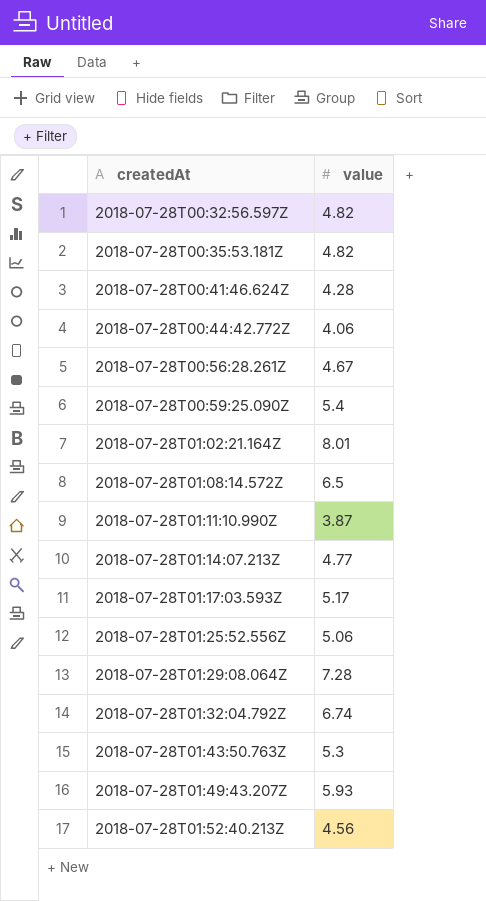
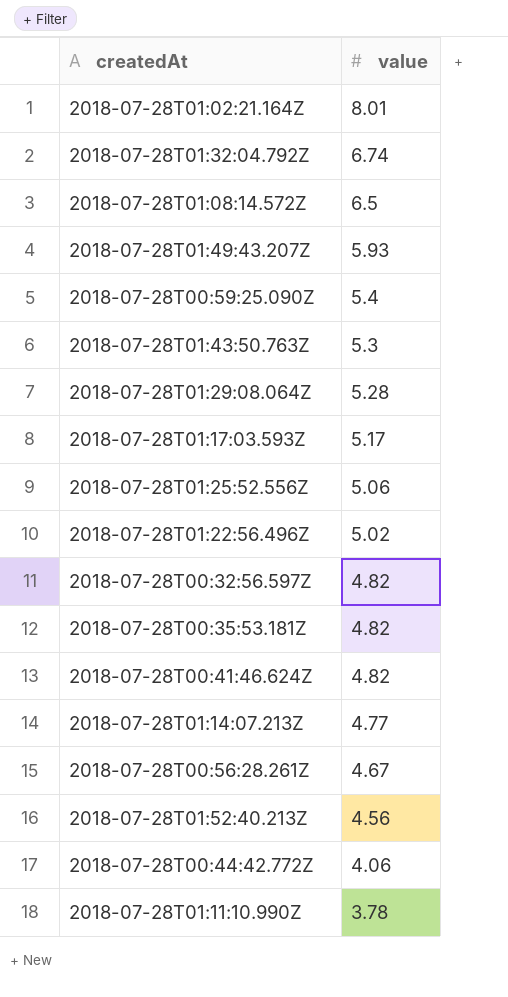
row order: createdAt ascending -> value descending
2018-07-28T01:29:08.064Z | value: 7.28 -> 5.28
row 2018-07-28T01:22:56.496Z: none -> 5.02
2018-07-28T00:41:46.624Z | value: 4.28 -> 4.82
2018-07-28T01:11:10.990Z | value: 3.87 -> 3.78

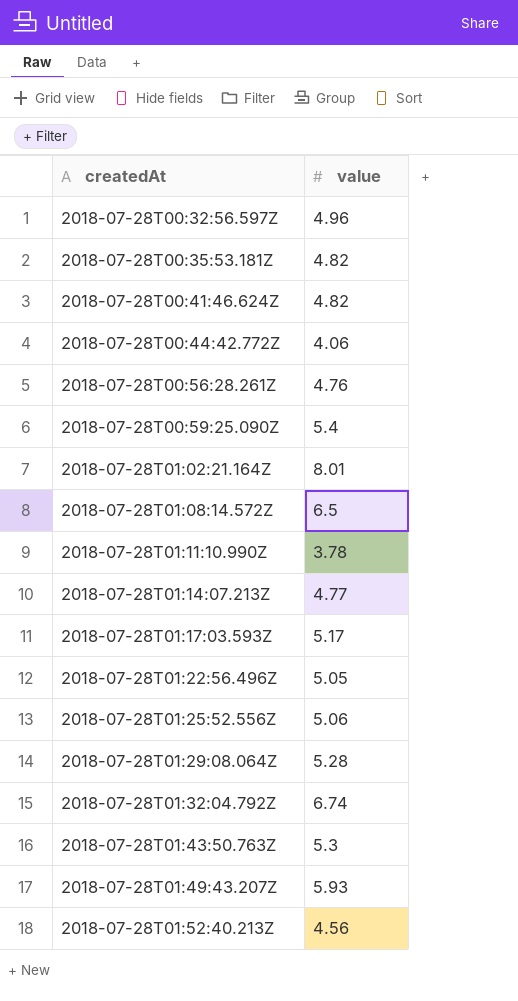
row order: value descending -> createdAt ascending
2018-07-28T00:32:56.597Z | value: 4.82 -> 4.96
2018-07-28T00:56:28.261Z | value: 4.67 -> 4.76
2018-07-28T01:22:56.496Z | value: 5.02 -> 5.05

